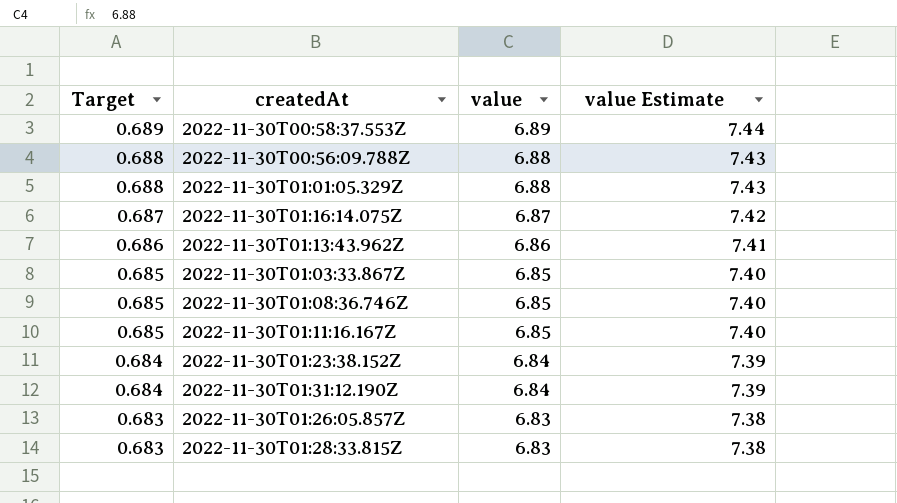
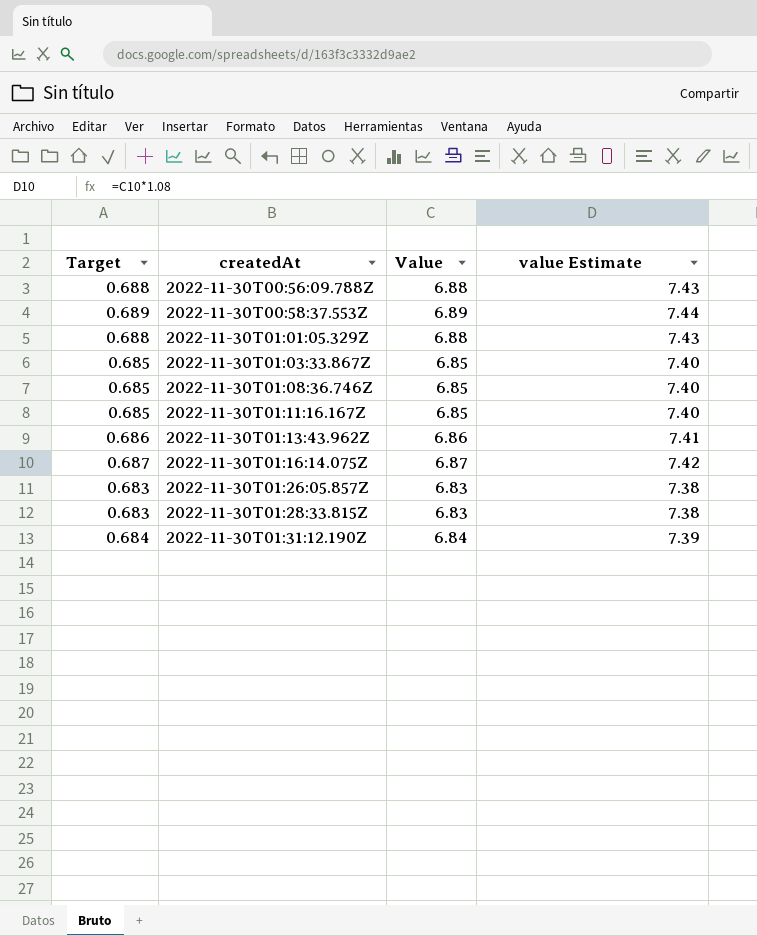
row order: Target descending -> createdAt ascending
column name: value -> Value
row 2022-11-30T01:23:38.152Z: 0.684 | 6.84 | 7.39 -> none

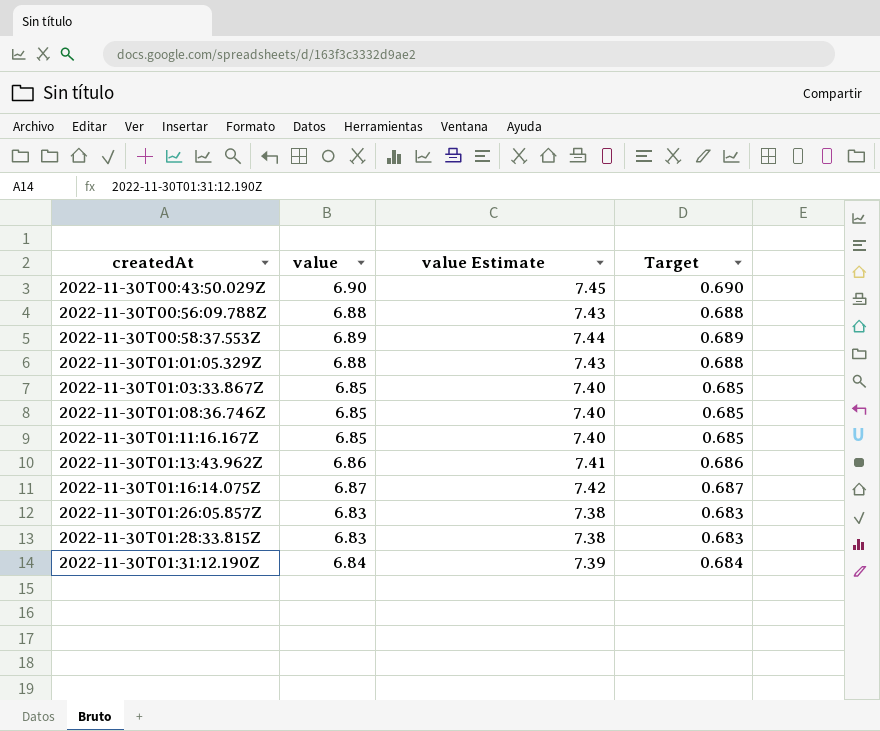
column name: Value -> value
column Target | position: 1 -> 4
row 2022-11-30T00:43:50.029Z: none -> 6.90 | 7.45 | 0.690

